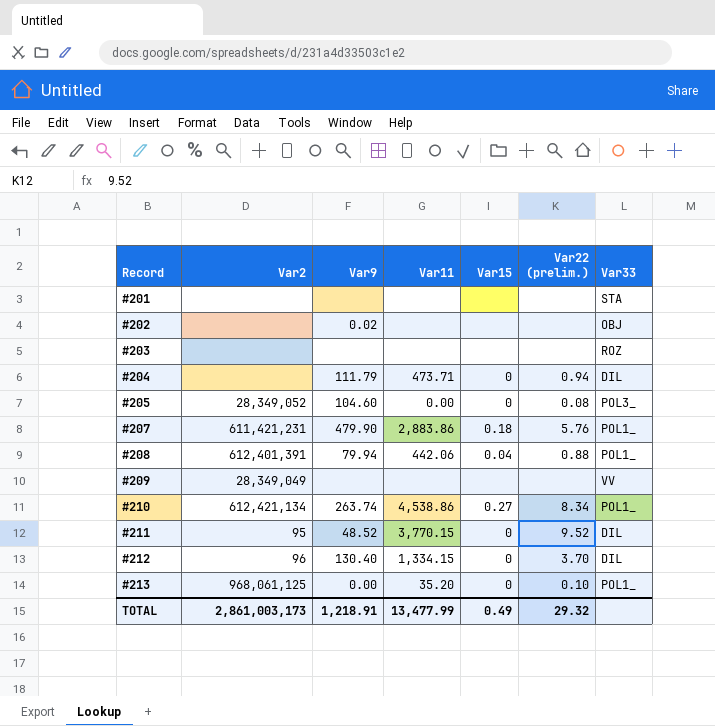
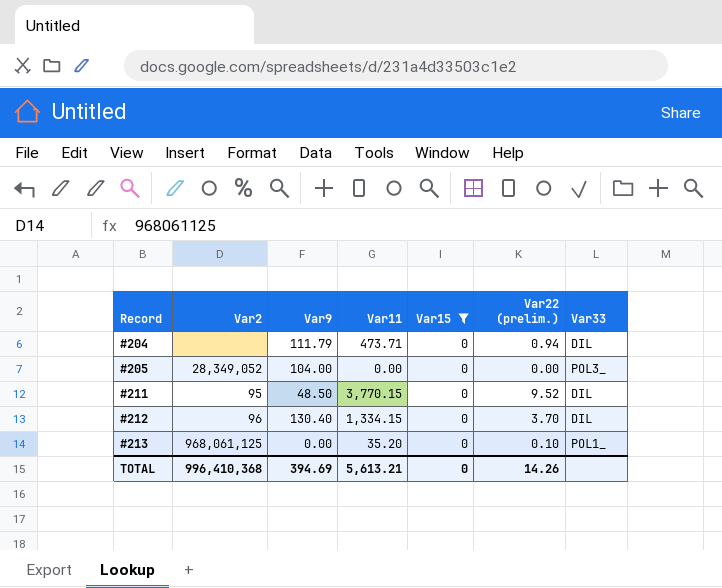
filter: none -> Var15 = 0
#205 | Var9: 104.60 -> 104.00
#205 | Var22 (prelim.): 0.08 -> 0.00
#211 | Var9: 48.52 -> 48.50
TOTAL | Var2: 2,861,003,173 -> 996,410,368
TOTAL | Var9: 1,218.91 -> 394.69
TOTAL | Var11: 13,477.99 -> 5,613.21
TOTAL | Var15: 0.49 -> 0
TOTAL | Var22 (prelim.): 29.32 -> 14.26

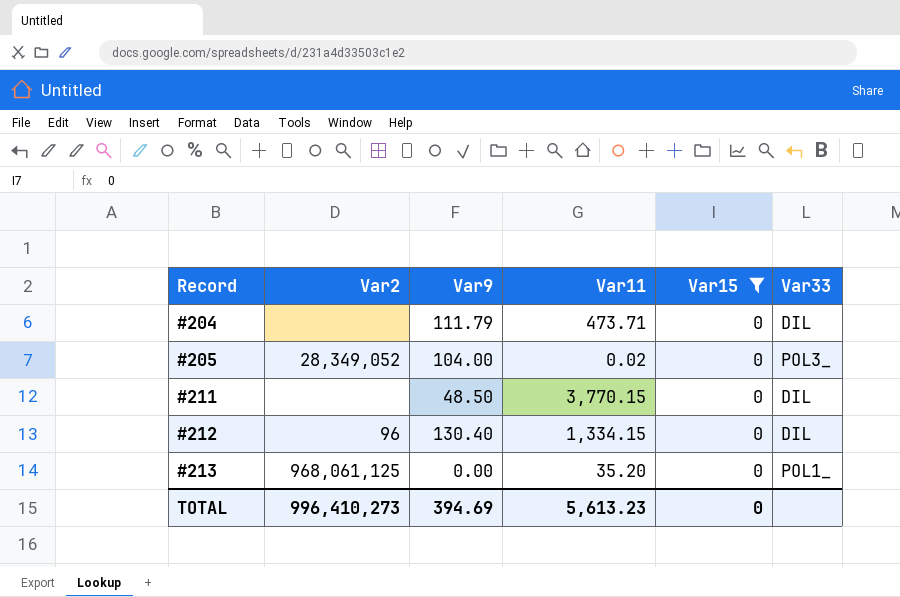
column Var22 (prelim.) | position: 6 -> none
#205 | Var11: 0.00 -> 0.02
#211 | Var2: 95 -> none
TOTAL | Var2: 996,410,368 -> 996,410,273
TOTAL | Var11: 5,613.21 -> 5,613.23

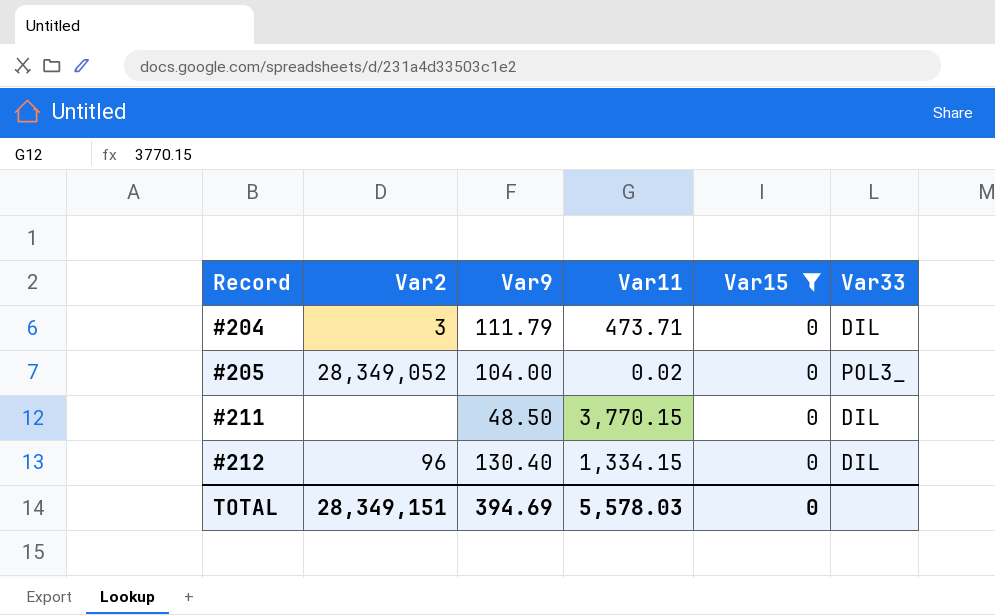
row #213: 968,061,125 | 0.00 | 35.20 | 0 | POL1_ -> none
#204 | Var2: none -> 3
TOTAL | Var2: 996,410,273 -> 28,349,151
TOTAL | Var11: 5,613.23 -> 5,578.03

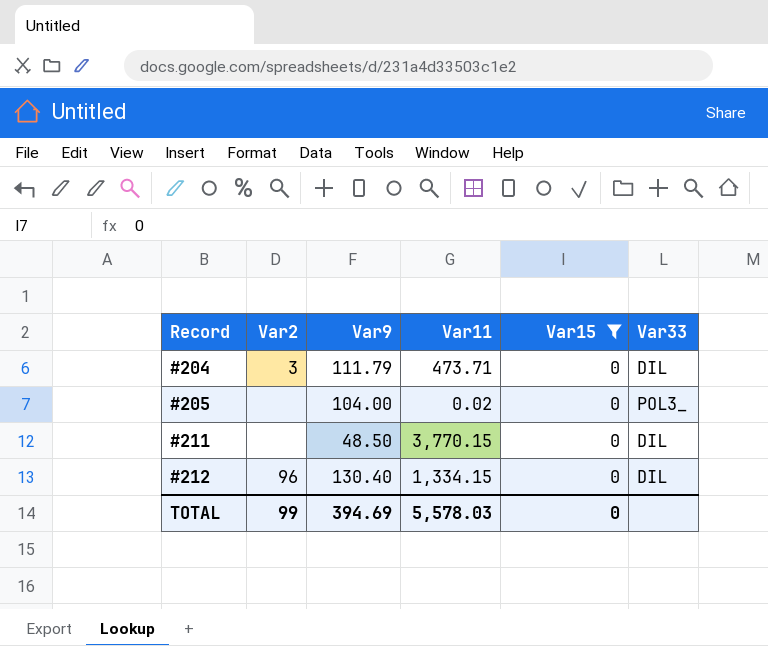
#205 | Var2: 28,349,052 -> none
TOTAL | Var2: 28,349,151 -> 99

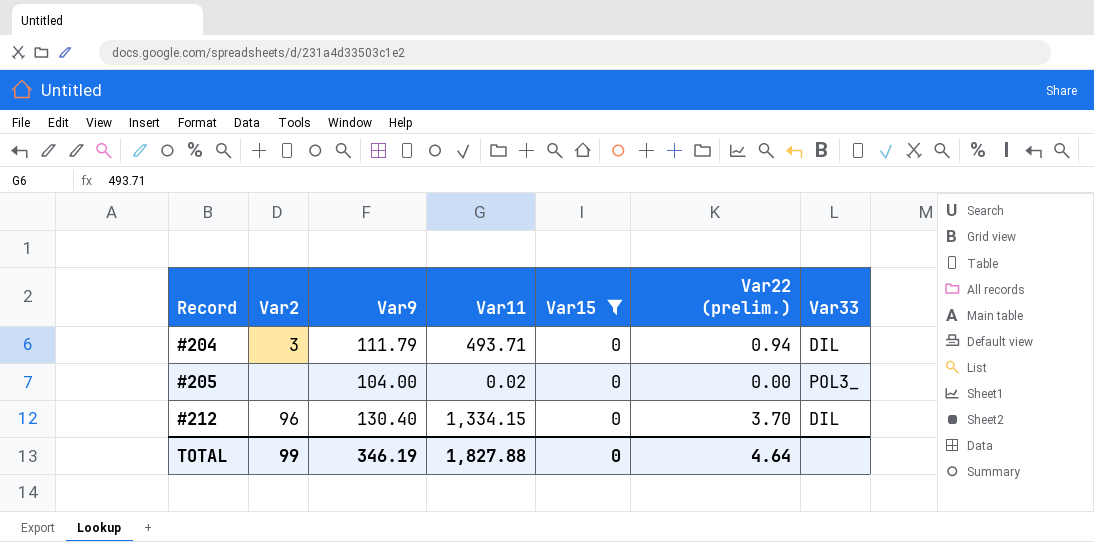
column Var22 (prelim.) | position: none -> 6
row #211: none | 48.50 | 3,770.15 | 0 | DIL -> none
#204 | Var11: 473.71 -> 493.71
TOTAL | Var9: 394.69 -> 346.19
TOTAL | Var11: 5,578.03 -> 1,827.88

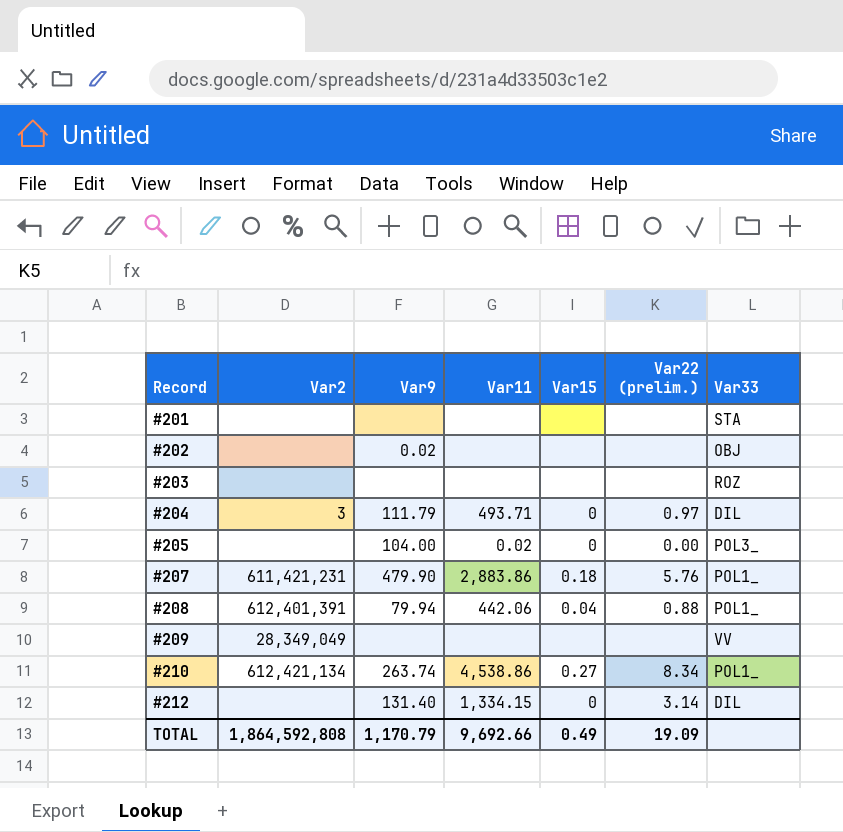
filter: Var15 = 0 -> none
#204 | Var22 (prelim.): 0.94 -> 0.97
#212 | Var2: 96 -> none
#212 | Var9: 130.40 -> 131.40
#212 | Var22 (prelim.): 3.70 -> 3.14
TOTAL | Var2: 99 -> 1,864,592,808
TOTAL | Var9: 346.19 -> 1,170.79
TOTAL | Var11: 1,827.88 -> 9,692.66
TOTAL | Var15: 0 -> 0.49
TOTAL | Var22 (prelim.): 4.64 -> 19.09

